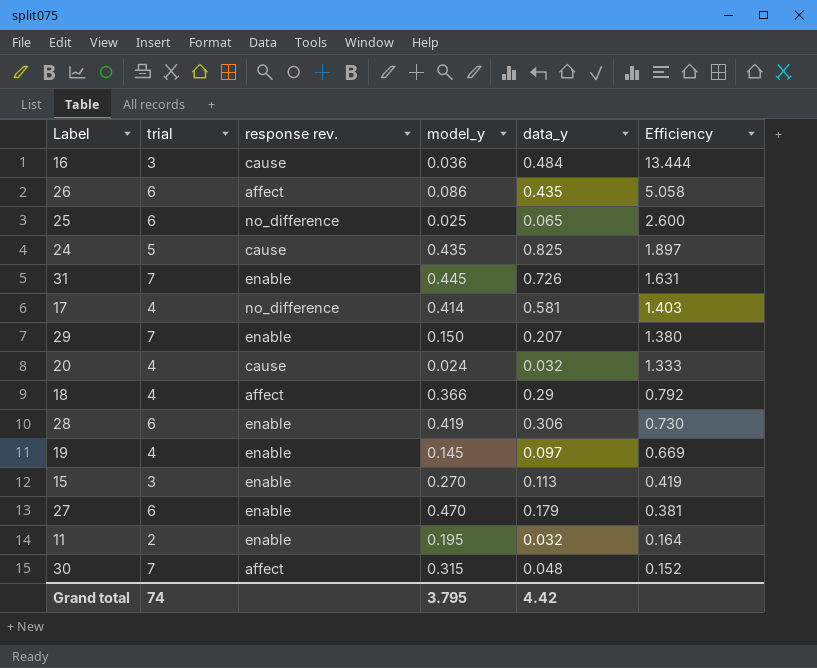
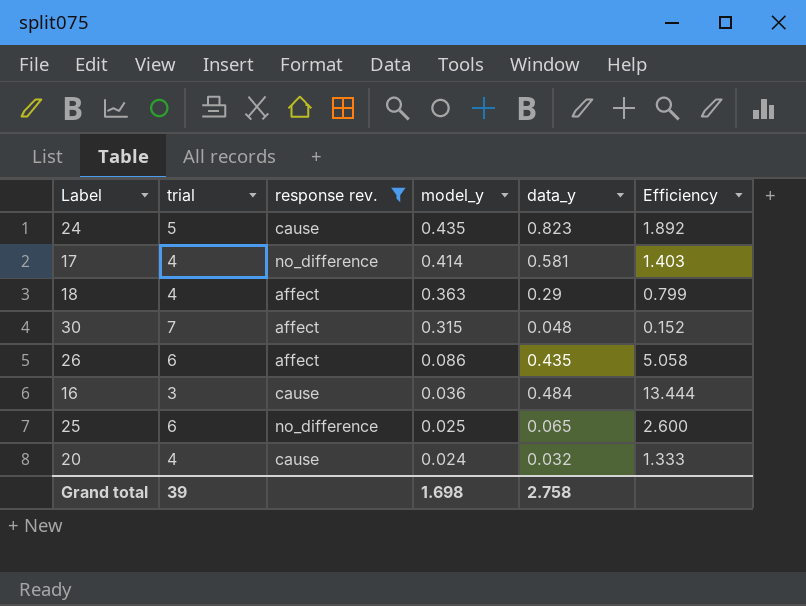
filter: none -> response rev. != enable
row order: Efficiency descending -> model_y descending
24 | data_y: 0.825 -> 0.823
24 | Efficiency: 1.897 -> 1.892
18 | model_y: 0.366 -> 0.363
18 | Efficiency: 0.792 -> 0.799
Grand total | trial: 74 -> 39
Grand total | model_y: 3.795 -> 1.698
Grand total | data_y: 4.42 -> 2.758

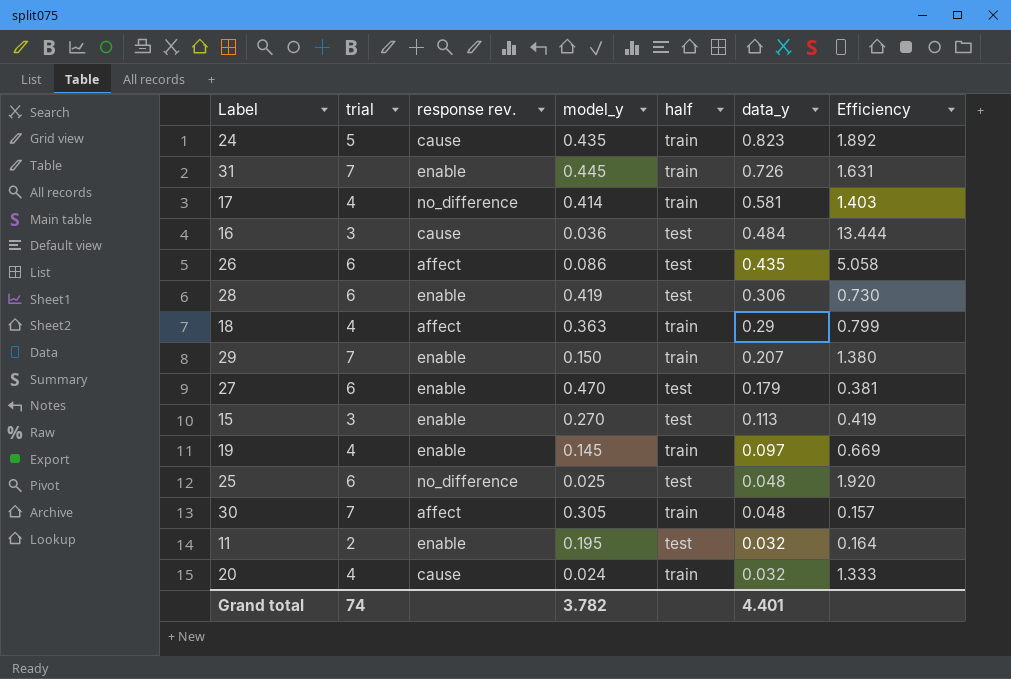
filter: response rev. != enable -> none
row order: model_y descending -> data_y descending
column half | position: none -> 5
25 | data_y: 0.065 -> 0.048
25 | Efficiency: 2.600 -> 1.920
30 | model_y: 0.315 -> 0.305
30 | Efficiency: 0.152 -> 0.157
Grand total | trial: 39 -> 74
Grand total | model_y: 1.698 -> 3.782
Grand total | data_y: 2.758 -> 4.401

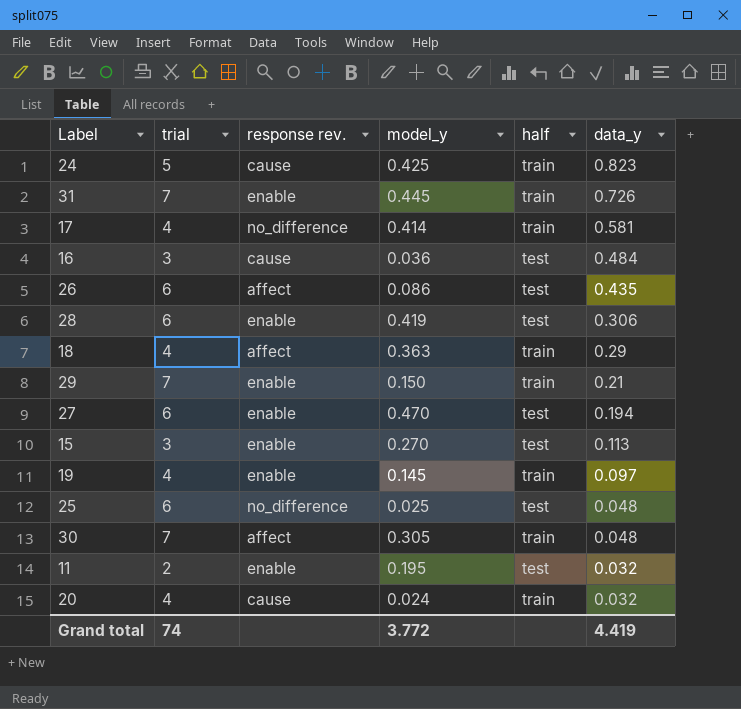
column Efficiency | formula: [data_y] / [model_y] -> none
24 | model_y: 0.435 -> 0.425
29 | data_y: 0.207 -> 0.21
27 | data_y: 0.179 -> 0.194
Grand total | model_y: 3.782 -> 3.772
Grand total | data_y: 4.401 -> 4.419

